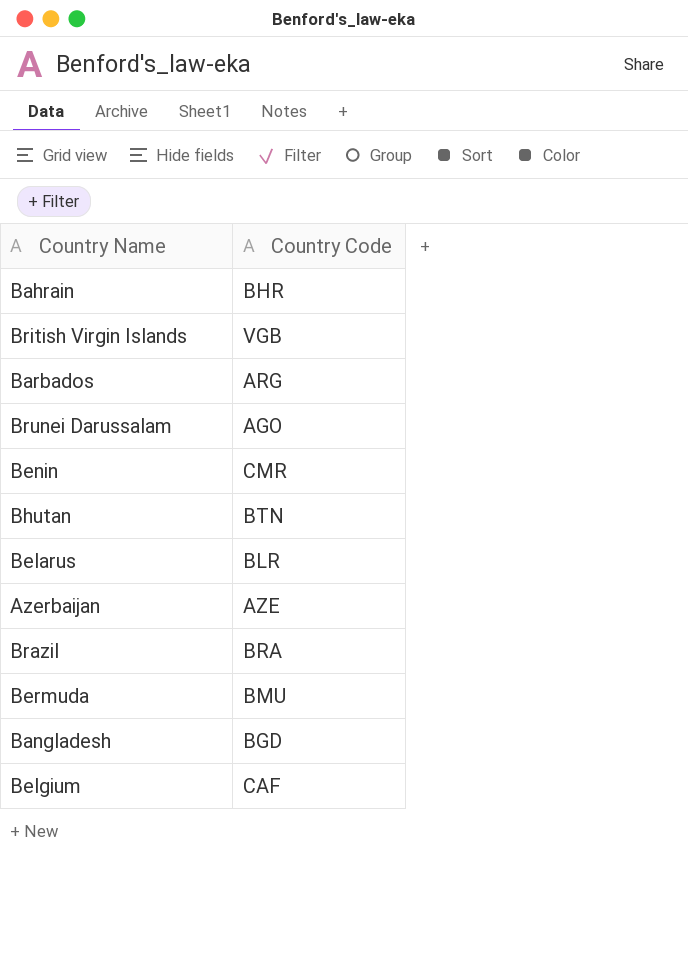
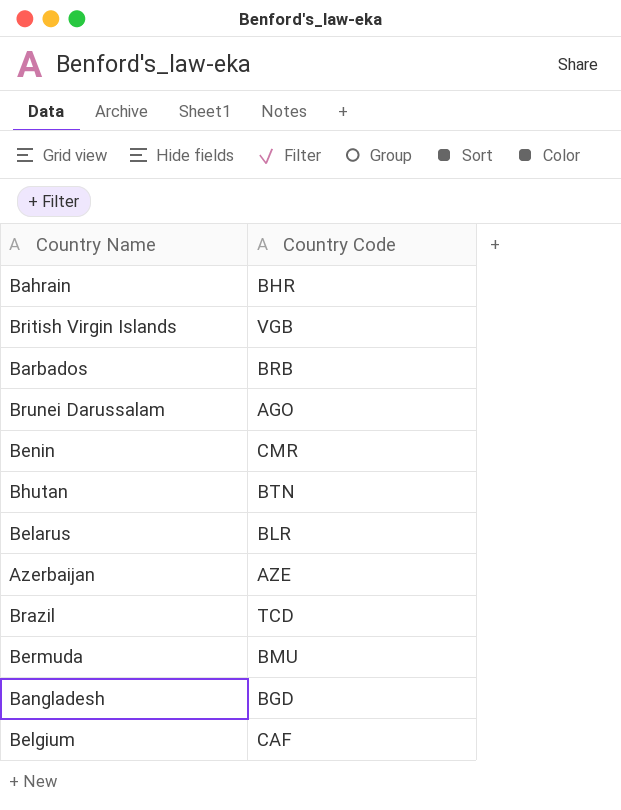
Barbados | Country Code: ARG -> BRB
Brazil | Country Code: BRA -> TCD

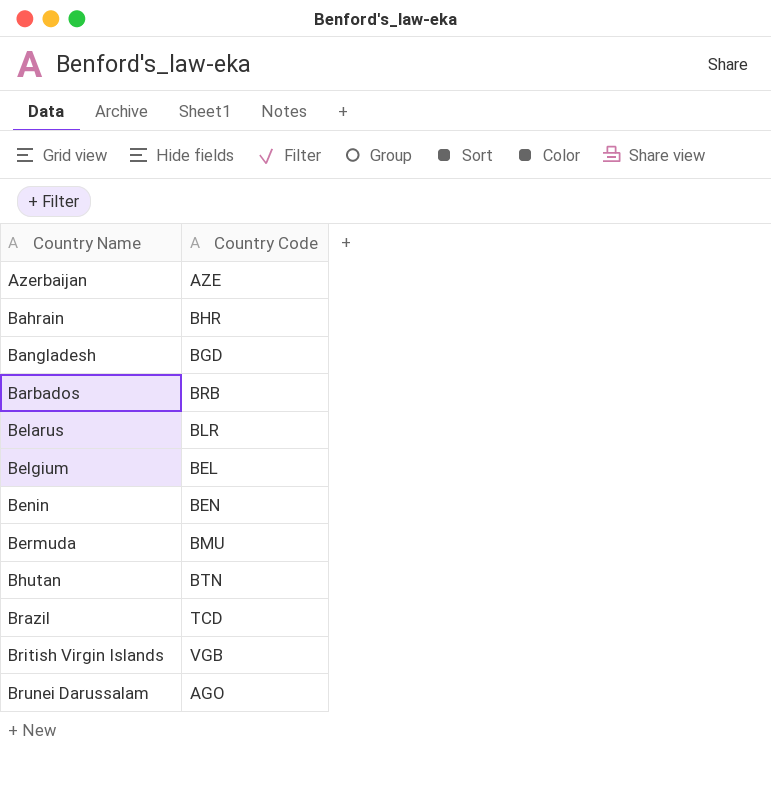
row order: none -> Country Name ascending
Belgium | Country Code: CAF -> BEL
Benin | Country Code: CMR -> BEN

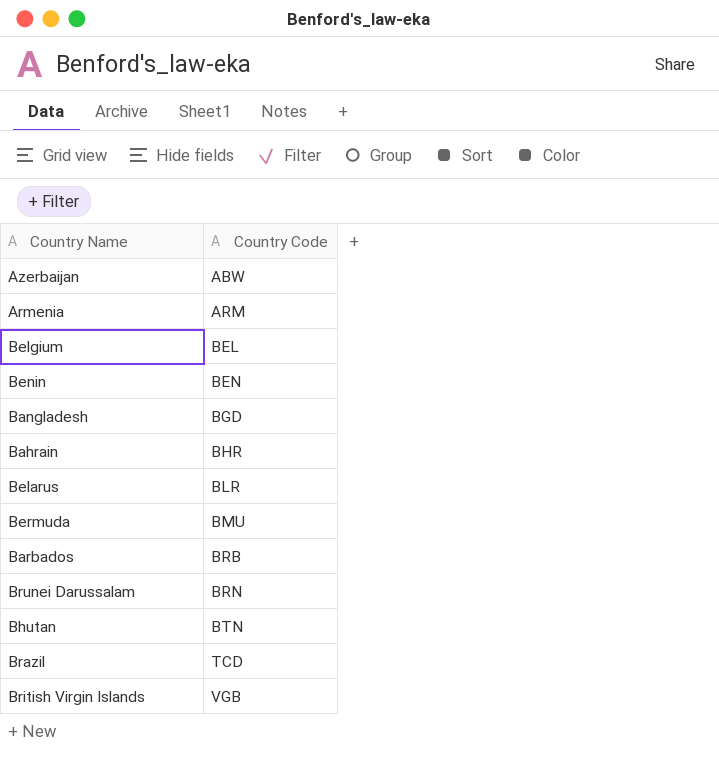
row order: Country Name ascending -> Country Code ascending
Azerbaijan | Country Code: AZE -> ABW
row Armenia: none -> ARM
Brunei Darussalam | Country Code: AGO -> BRN

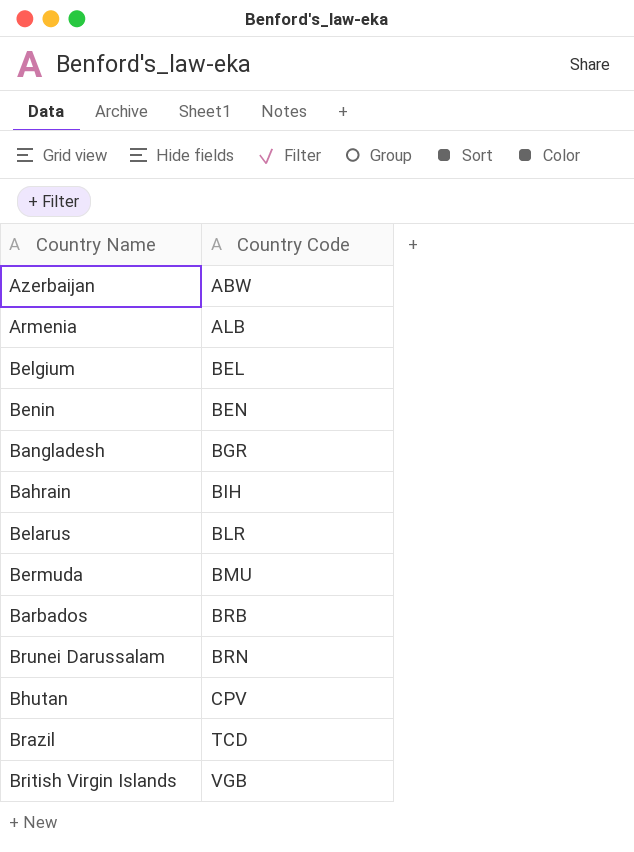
Armenia | Country Code: ARM -> ALB
Bangladesh | Country Code: BGD -> BGR
Bahrain | Country Code: BHR -> BIH
Bhutan | Country Code: BTN -> CPV

